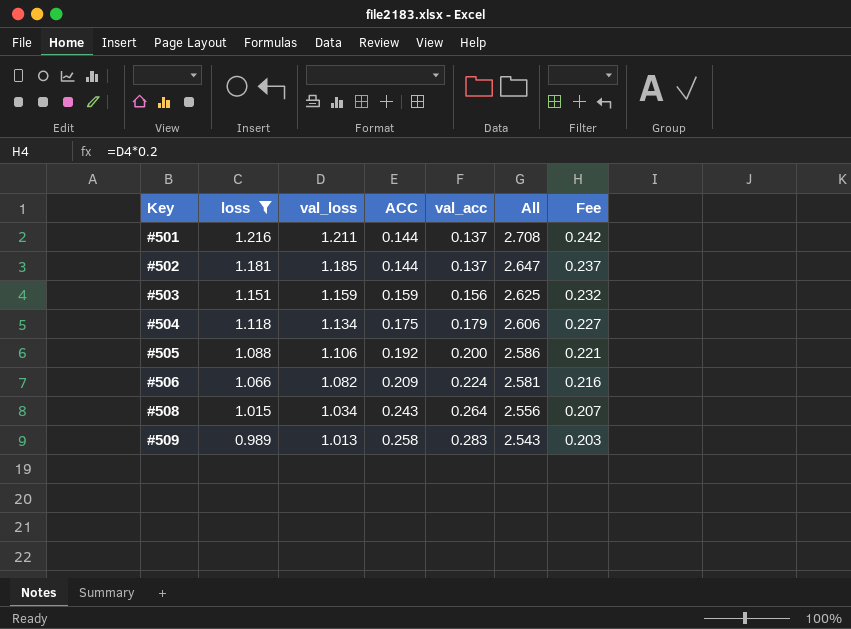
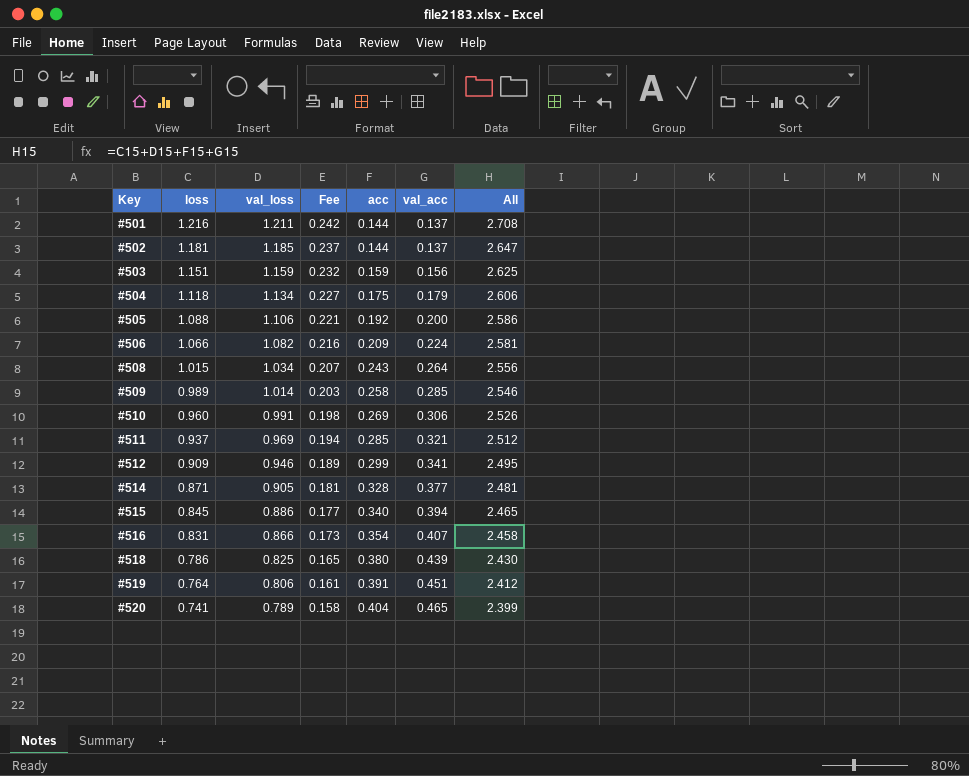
filter: loss >= 0.989 -> none
column Fee | position: 7 -> 4
column name: ACC -> acc
#509 | val_loss: 1.013 -> 1.014
#509 | val_acc: 0.283 -> 0.285
#509 | All: 2.543 -> 2.546

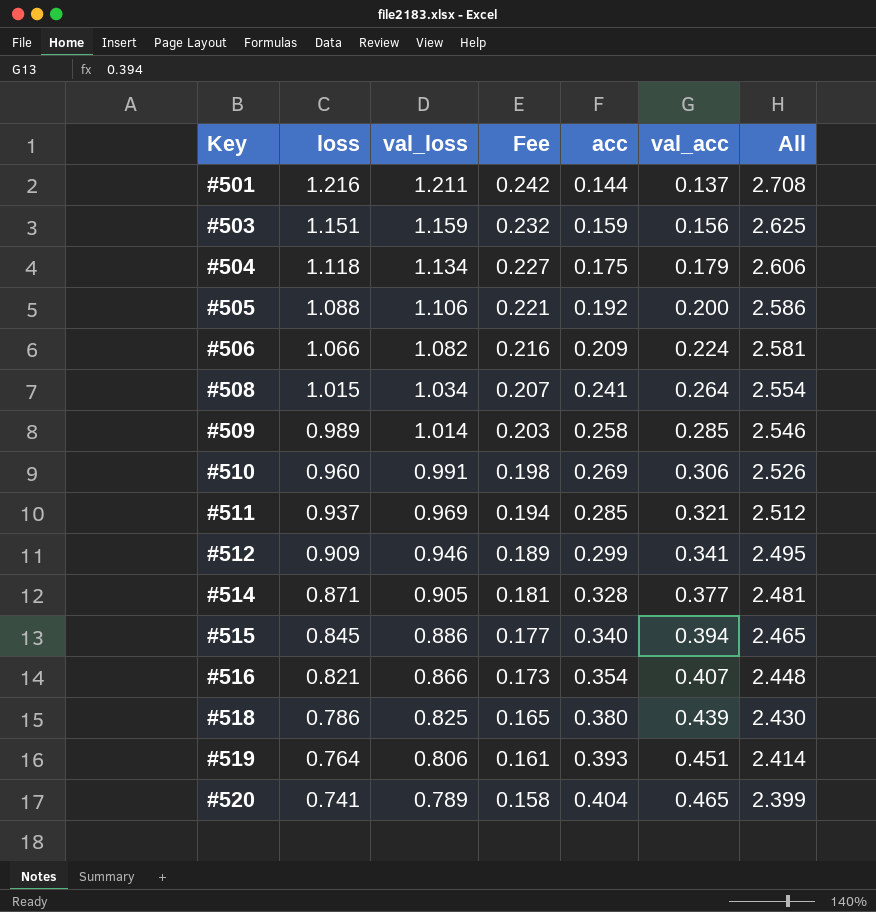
row #502: 1.181 | 1.185 | 0.237 | 0.144 | 0.137 | 2.647 -> none
#508 | acc: 0.243 -> 0.241
#508 | All: 2.556 -> 2.554
#516 | loss: 0.831 -> 0.821
#516 | All: 2.458 -> 2.448
#519 | acc: 0.391 -> 0.393
#519 | All: 2.412 -> 2.414

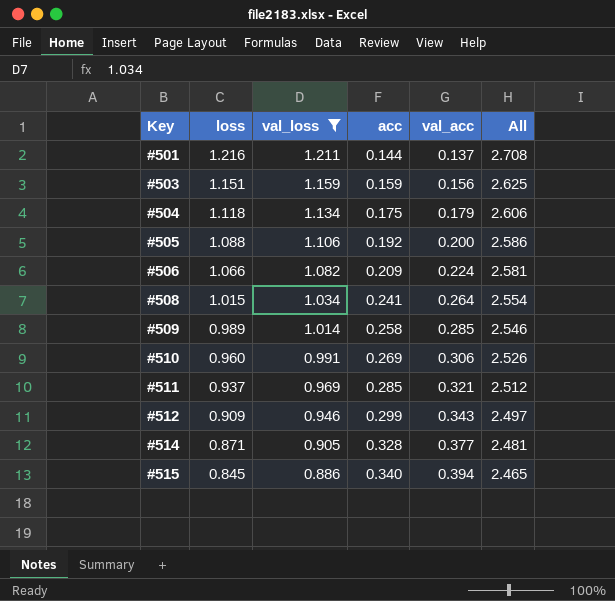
filter: none -> val_loss >= 0.886
column Fee | formula: [val_loss] * 0.2 -> none
#512 | val_acc: 0.341 -> 0.343
#512 | All: 2.495 -> 2.497

